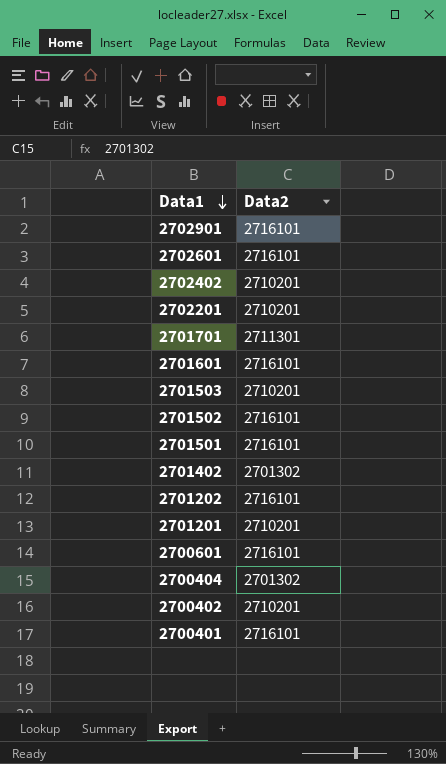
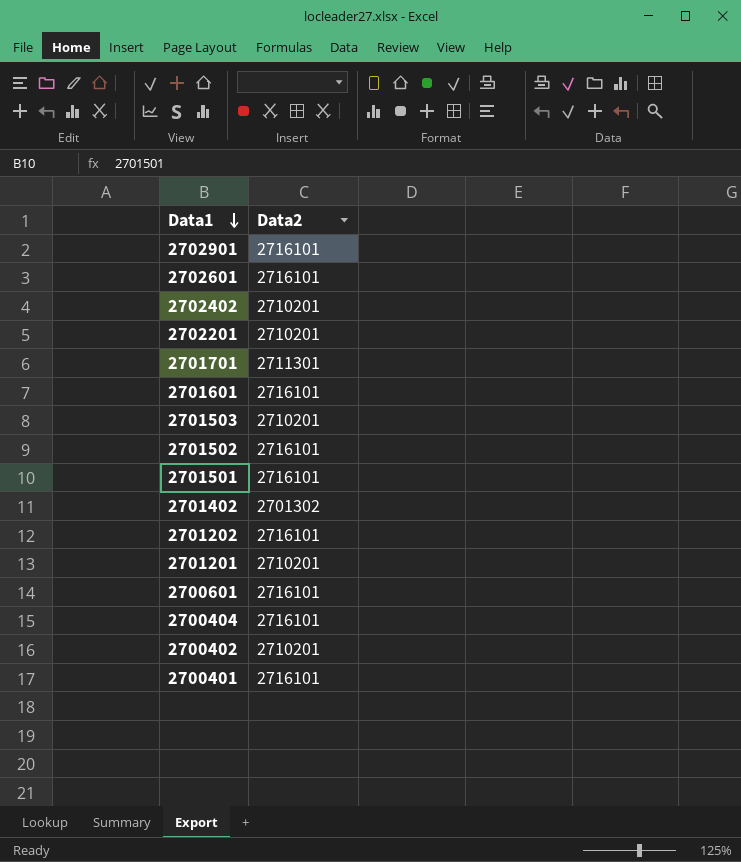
2700404 | Data2: 2701302 -> 2716101

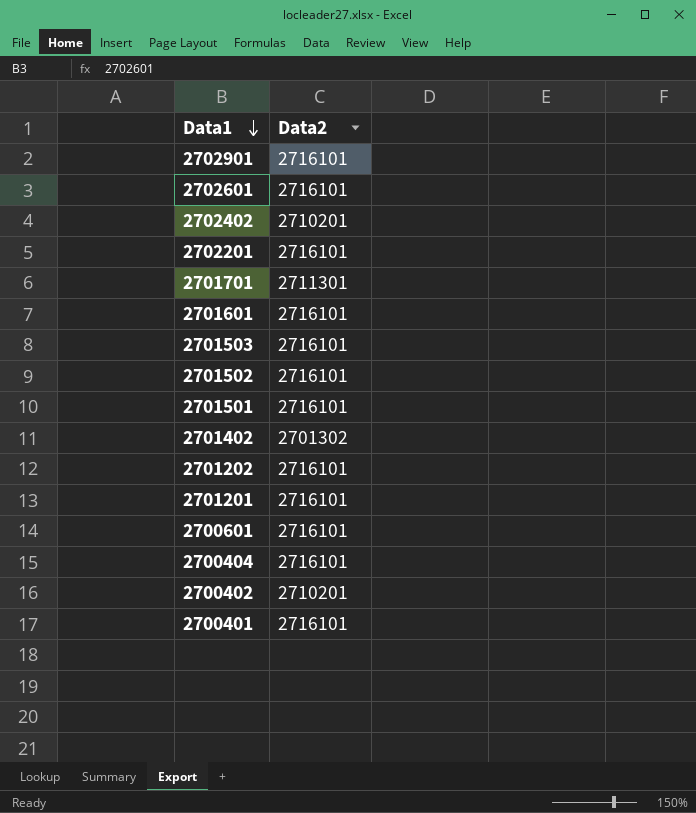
2702201 | Data2: 2710201 -> 2716101
2701503 | Data2: 2710201 -> 2716101
2701201 | Data2: 2710201 -> 2716101

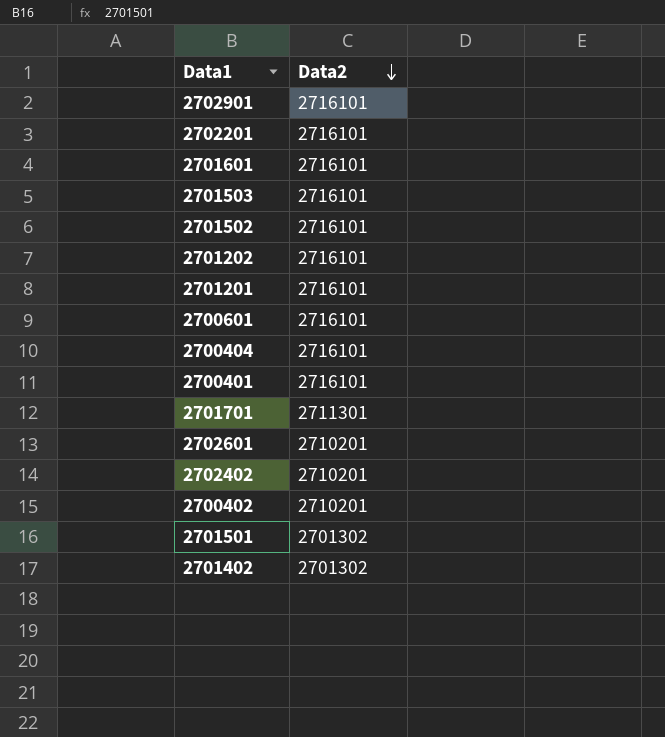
row order: Data1 descending -> Data2 descending
2702601 | Data2: 2716101 -> 2710201
2701501 | Data2: 2716101 -> 2701302

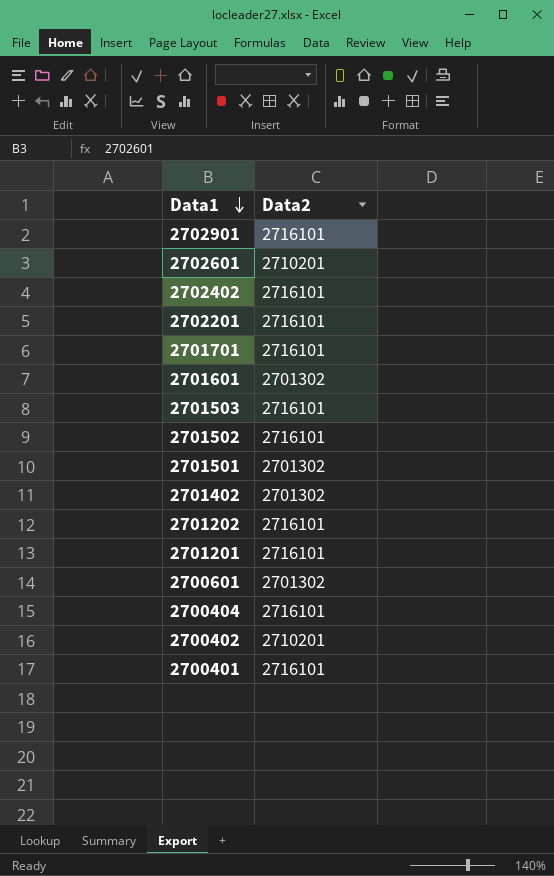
row order: Data2 descending -> Data1 descending
2702402 | Data2: 2710201 -> 2716101
2701701 | Data2: 2711301 -> 2716101
2701601 | Data2: 2716101 -> 2701302
2700601 | Data2: 2716101 -> 2701302

